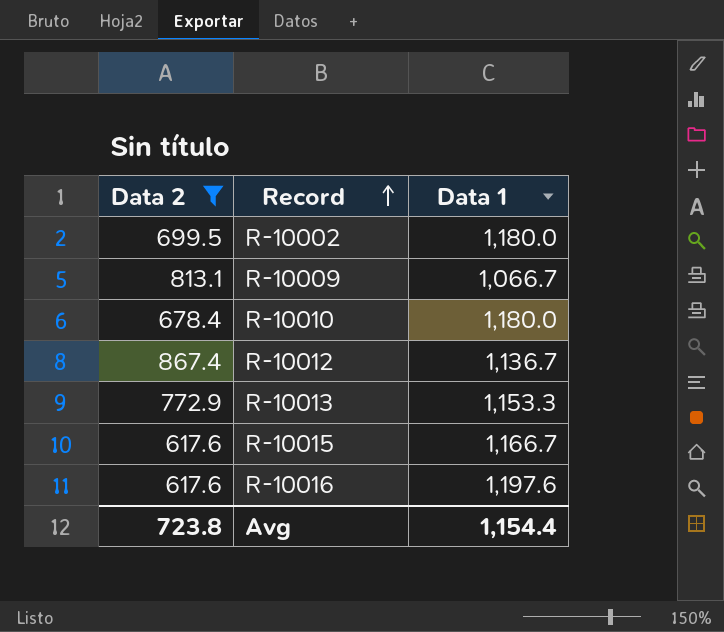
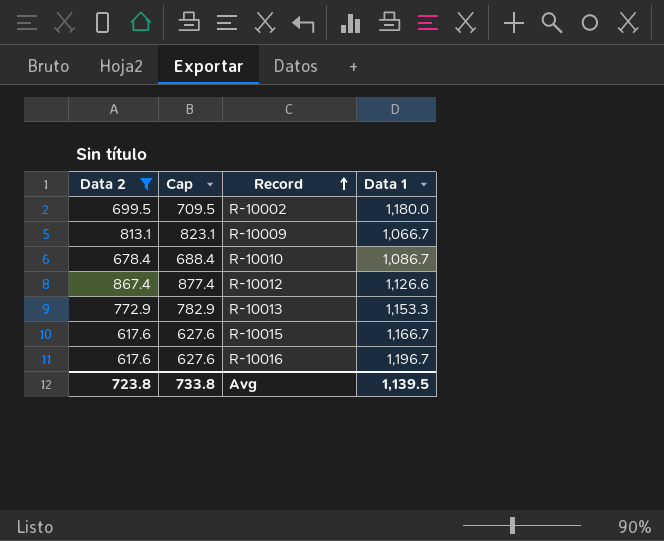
column Cap | formula: none -> [Data 2] + 10
R-10010 | Data 1: 1,180.0 -> 1,086.7
R-10012 | Data 1: 1,136.7 -> 1,126.6
R-10016 | Data 1: 1,197.6 -> 1,196.7
Avg | Data 1: 1,154.4 -> 1,139.5

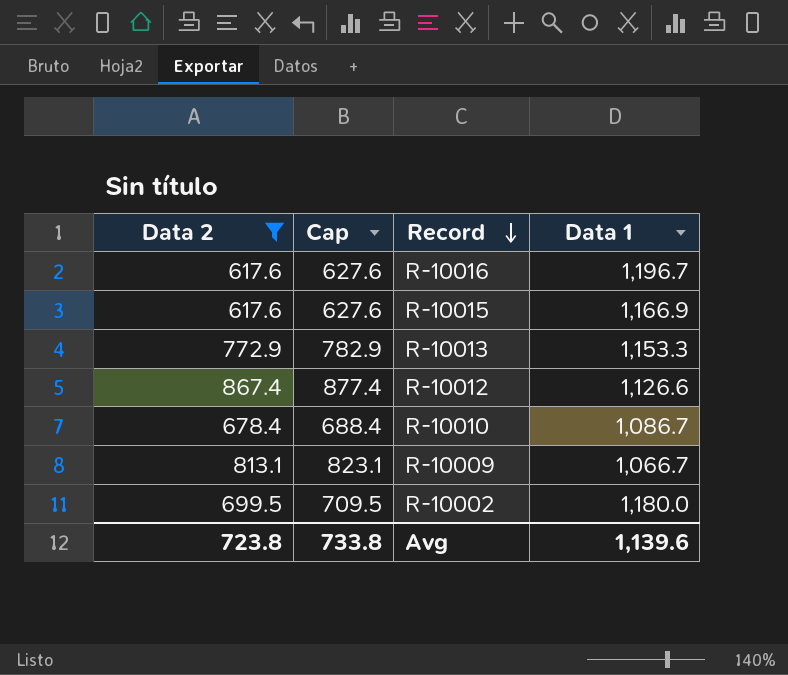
row order: Record ascending -> Record descending
R-10015 | Data 1: 1,166.7 -> 1,166.9
Avg | Data 1: 1,139.5 -> 1,139.6

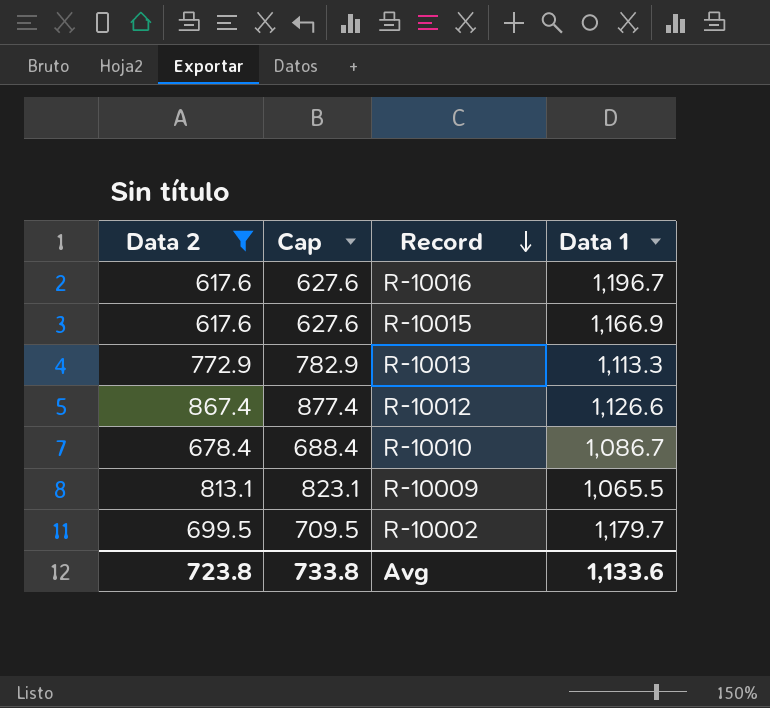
R-10013 | Data 1: 1,153.3 -> 1,113.3
R-10009 | Data 1: 1,066.7 -> 1,065.5
R-10002 | Data 1: 1,180.0 -> 1,179.7
Avg | Data 1: 1,139.6 -> 1,133.6

